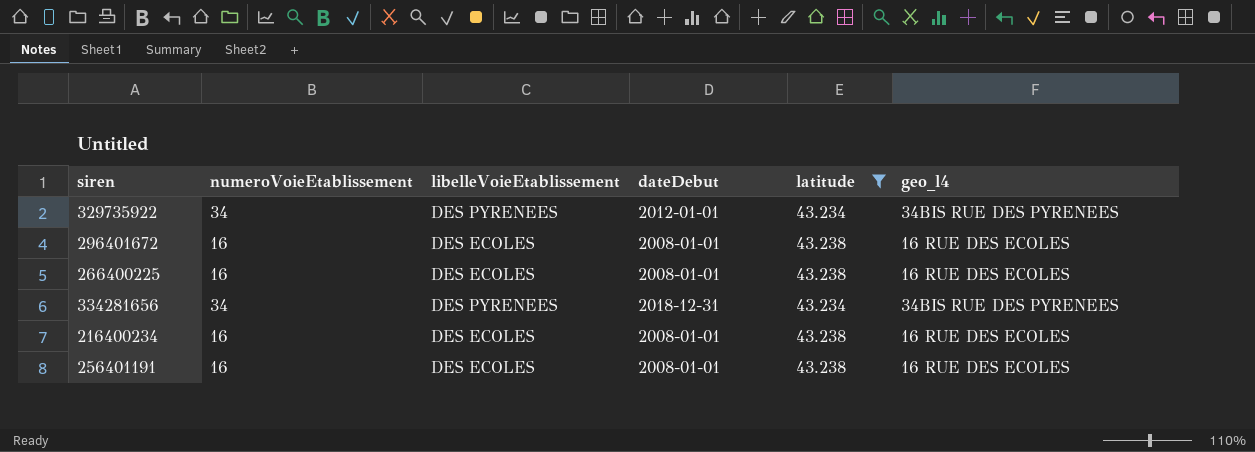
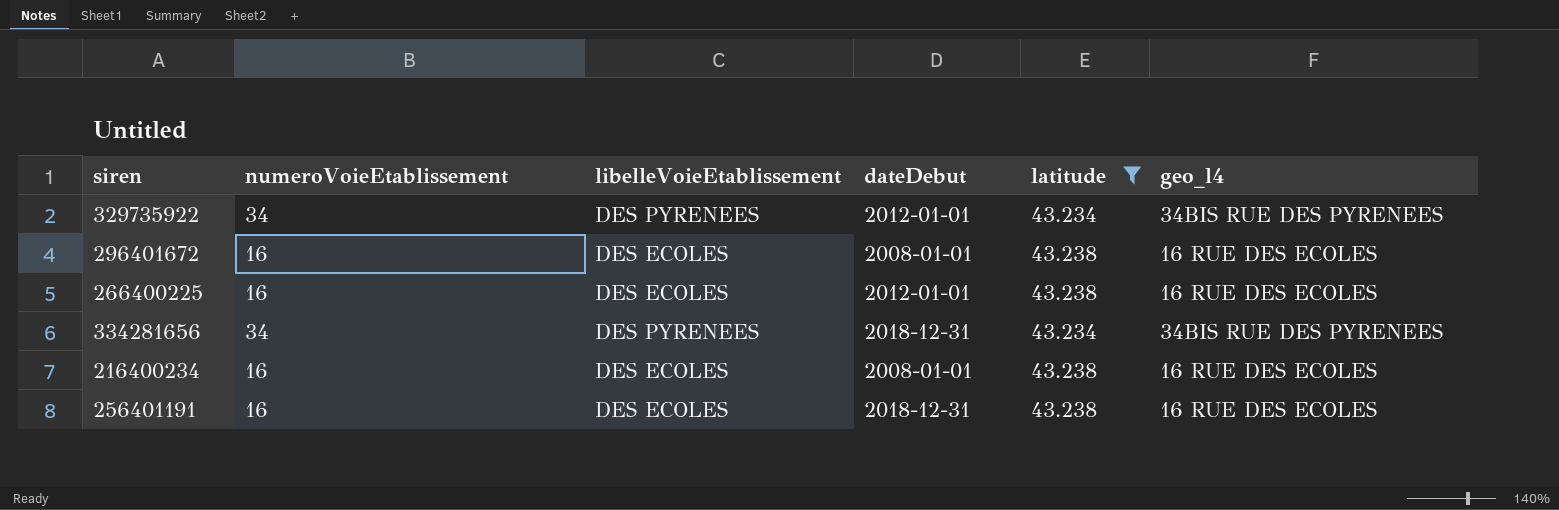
266400225 | dateDebut: 2008-01-01 -> 2012-01-01
256401191 | dateDebut: 2008-01-01 -> 2018-12-31

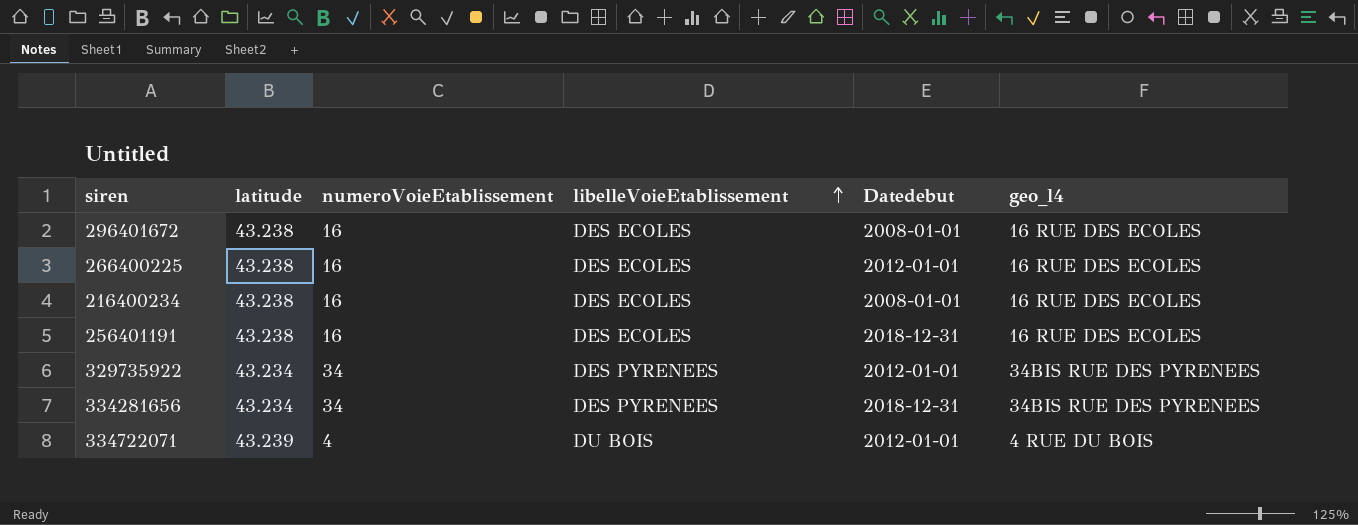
filter: latitude != 43.239 -> none
row order: none -> libelleVoieEtablissement ascending
column latitude | position: 5 -> 2
column name: dateDebut -> Datedebut

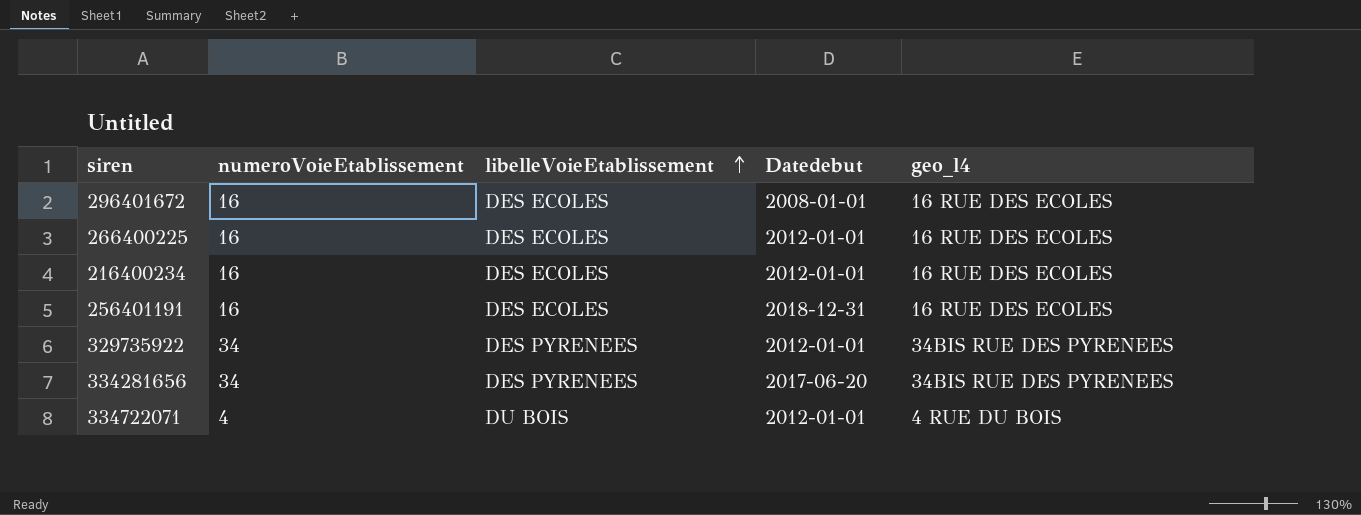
column latitude | position: 2 -> none
216400234 | Datedebut: 2008-01-01 -> 2012-01-01
334281656 | Datedebut: 2018-12-31 -> 2017-06-20

